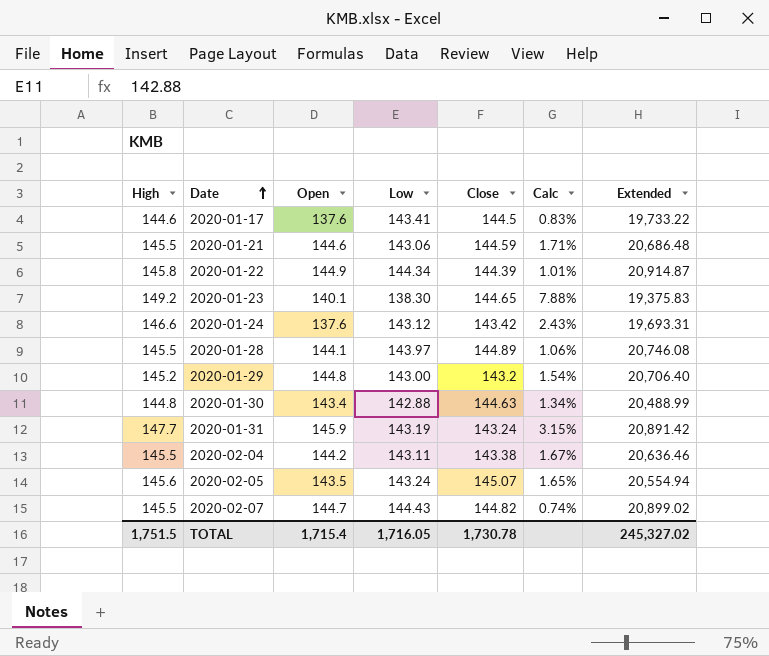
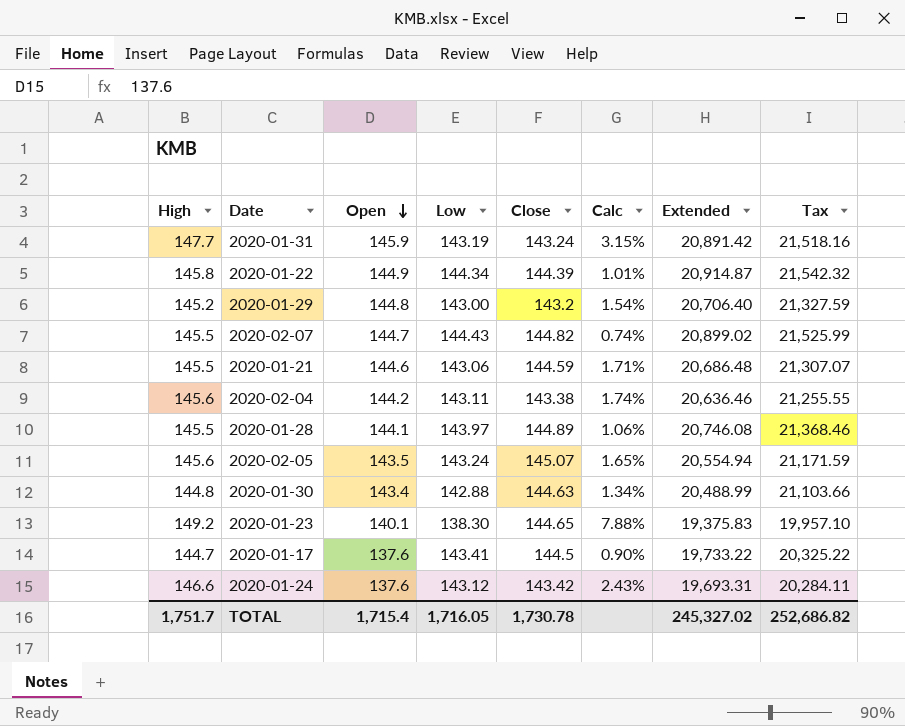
row order: Date ascending -> Open descending
column Tax | formula: none -> [Extended] * 1.03
2020-02-04 | High: 145.5 -> 145.6
2020-02-04 | Calc: 1.67% -> 1.74%
2020-01-17 | High: 144.6 -> 144.7
2020-01-17 | Calc: 0.83% -> 0.90%
TOTAL | High: 1,751.5 -> 1,751.7

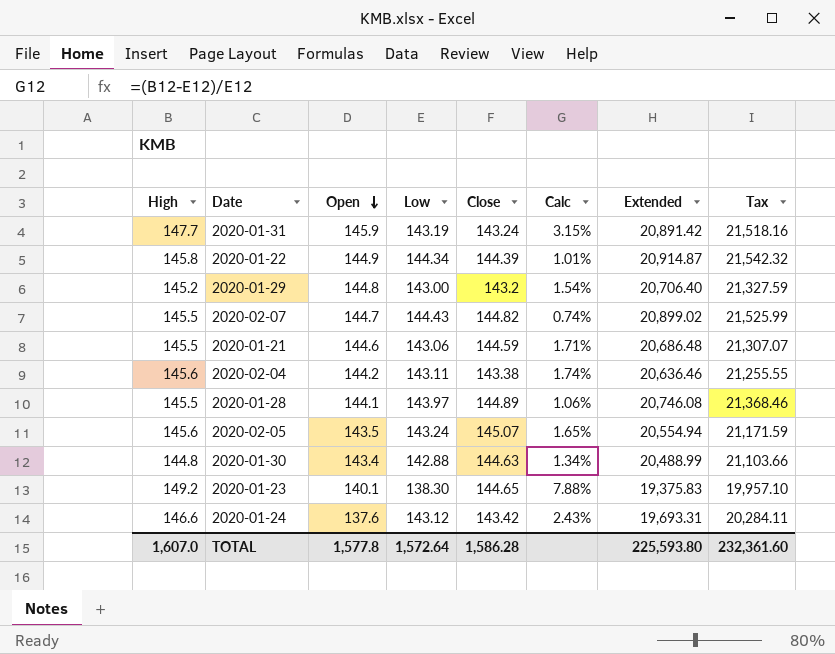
row 2020-01-17: 144.7 | 137.6 | 143.41 | 144.5 | 0.90% | 19,733.22 | 20,325.22 -> none
TOTAL | High: 1,751.7 -> 1,607.0
TOTAL | Open: 1,715.4 -> 1,577.8
TOTAL | Low: 1,716.05 -> 1,572.64
TOTAL | Close: 1,730.78 -> 1,586.28
TOTAL | Extended: 245,327.02 -> 225,593.80
TOTAL | Tax: 252,686.82 -> 232,361.60

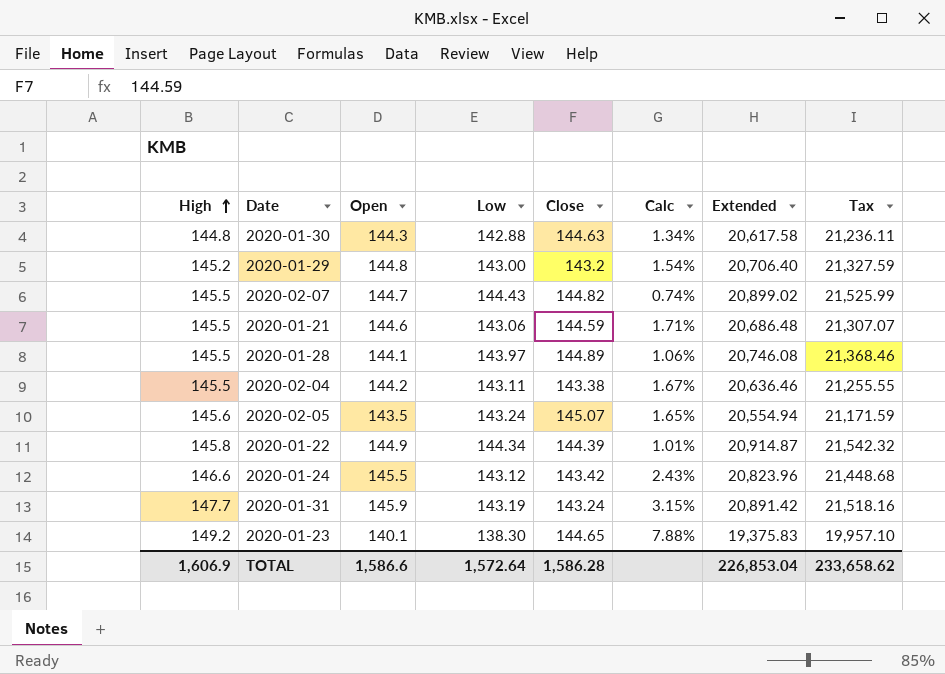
row order: Open descending -> High ascending
2020-01-30 | Open: 143.4 -> 144.3
2020-01-30 | Extended: 20,488.99 -> 20,617.58
2020-01-30 | Tax: 21,103.66 -> 21,236.11
2020-02-04 | High: 145.6 -> 145.5
2020-02-04 | Calc: 1.74% -> 1.67%
2020-01-24 | Open: 137.6 -> 145.5
2020-01-24 | Extended: 19,693.31 -> 20,823.96
2020-01-24 | Tax: 20,284.11 -> 21,448.68
TOTAL | High: 1,607.0 -> 1,606.9
TOTAL | Open: 1,577.8 -> 1,586.6
TOTAL | Extended: 225,593.80 -> 226,853.04
TOTAL | Tax: 232,361.60 -> 233,658.62

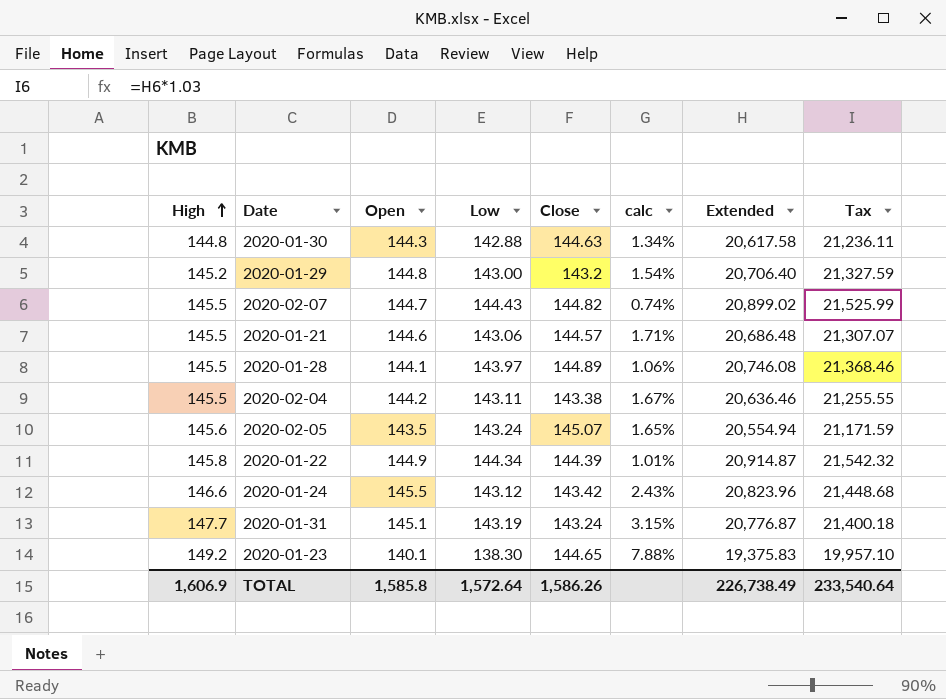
column name: Calc -> calc
2020-01-21 | Close: 144.59 -> 144.57
2020-01-31 | Open: 145.9 -> 145.1
2020-01-31 | Extended: 20,891.42 -> 20,776.87
2020-01-31 | Tax: 21,518.16 -> 21,400.18
TOTAL | Open: 1,586.6 -> 1,585.8
TOTAL | Close: 1,586.28 -> 1,586.26
TOTAL | Extended: 226,853.04 -> 226,738.49
TOTAL | Tax: 233,658.62 -> 233,540.64

